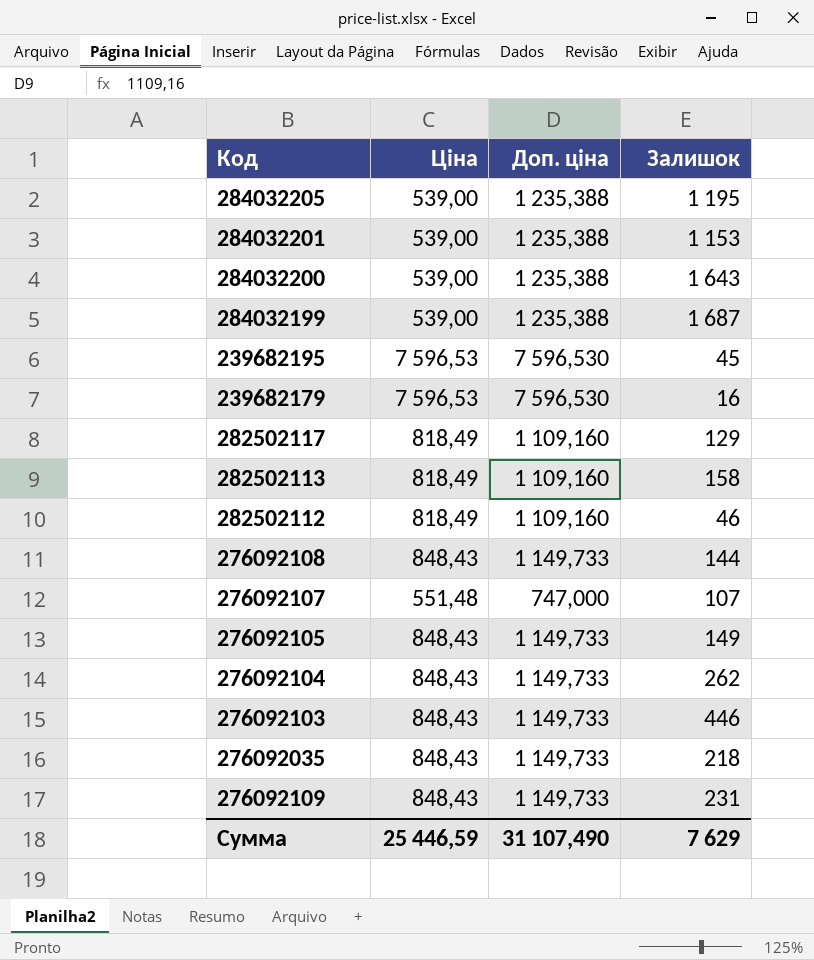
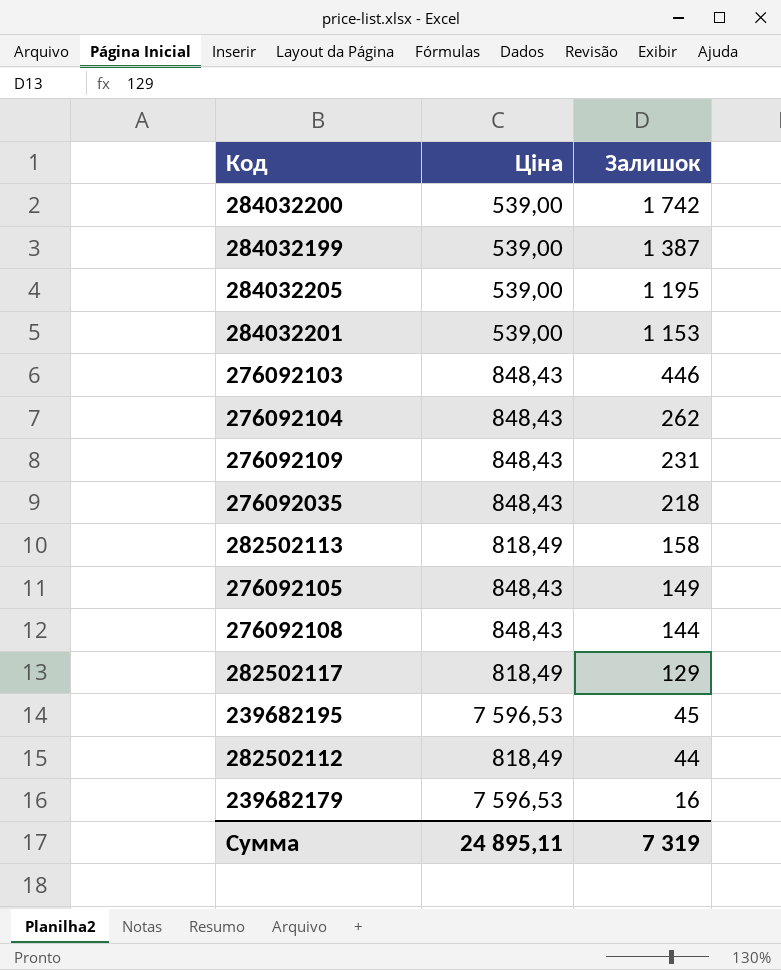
row order: none -> Залишок descending
column Доп. ціна | position: 3 -> none
row 276092107: 551,48 | 747,000 | 107 -> none
284032200 | Залишок: 1 643 -> 1 742
284032199 | Залишок: 1 687 -> 1 387
282502112 | Залишок: 46 -> 44
Сумма | Ціна: 25 446,59 -> 24 895,11
Сумма | Залишок: 7 629 -> 7 319

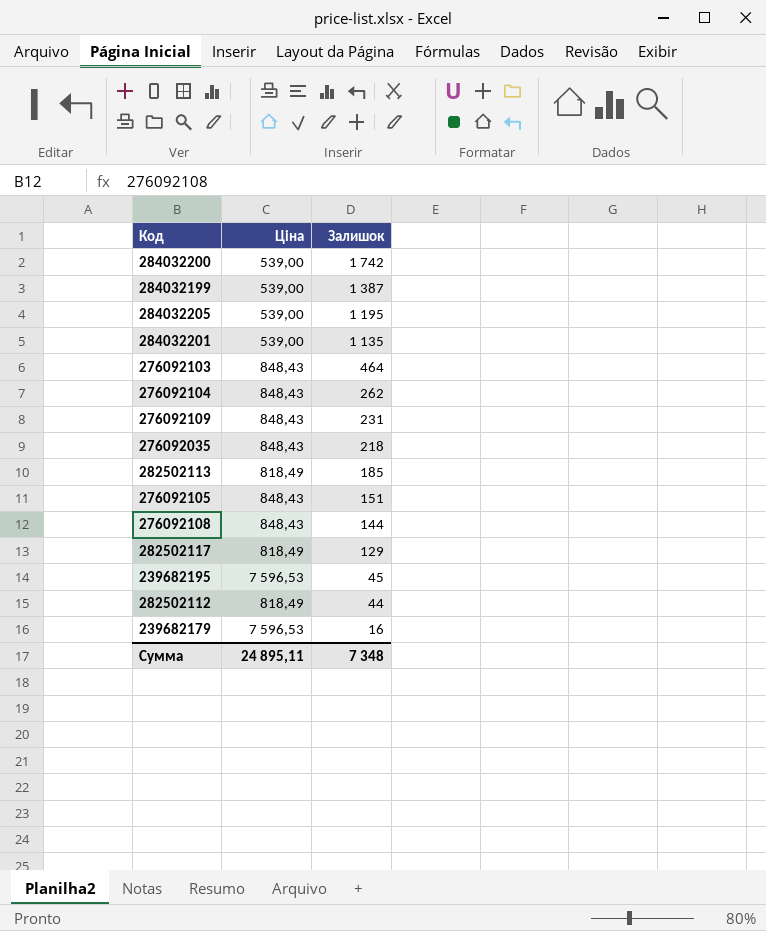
284032201 | Залишок: 1 153 -> 1 135
276092103 | Залишок: 446 -> 464
282502113 | Залишок: 158 -> 185
276092105 | Залишок: 149 -> 151
Сумма | Залишок: 7 319 -> 7 348

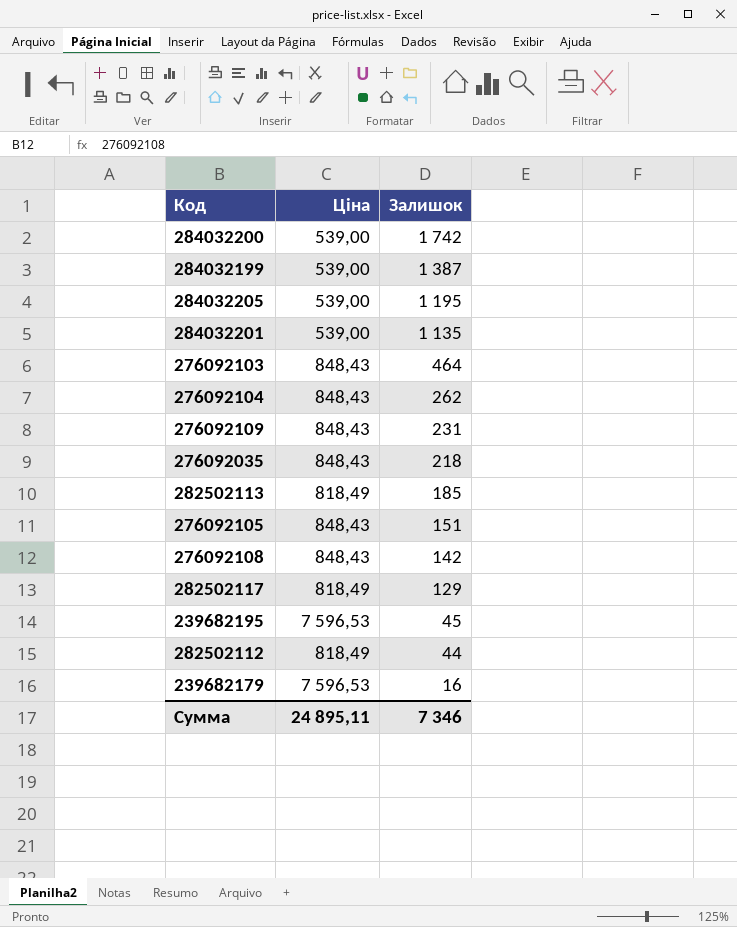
276092108 | Залишок: 144 -> 142
Сумма | Залишок: 7 348 -> 7 346

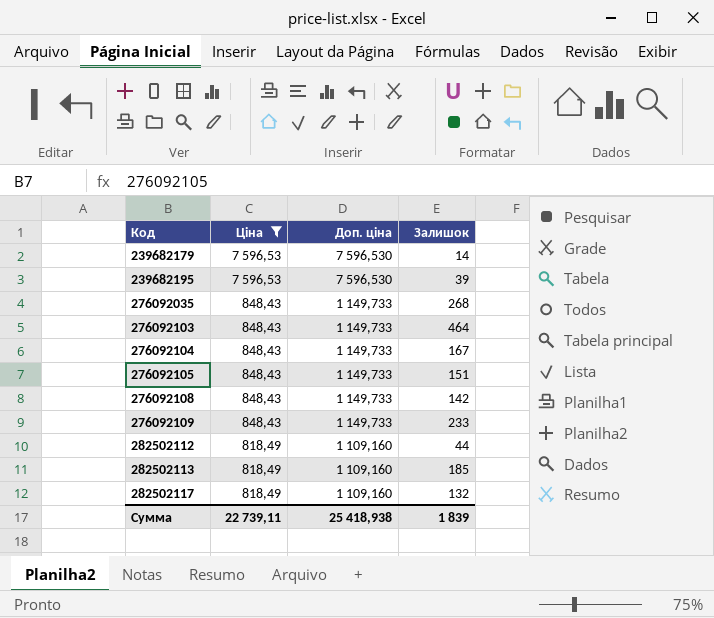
filter: none -> Ціна != 539,00
row order: Залишок descending -> Код ascending
column Доп. ціна | position: none -> 3
239682179 | Залишок: 16 -> 14
239682195 | Залишок: 45 -> 39
276092035 | Залишок: 218 -> 268
276092104 | Залишок: 262 -> 167
276092109 | Залишок: 231 -> 233
282502117 | Залишок: 129 -> 132
Сумма | Ціна: 24 895,11 -> 22 739,11
Сумма | Залишок: 7 346 -> 1 839

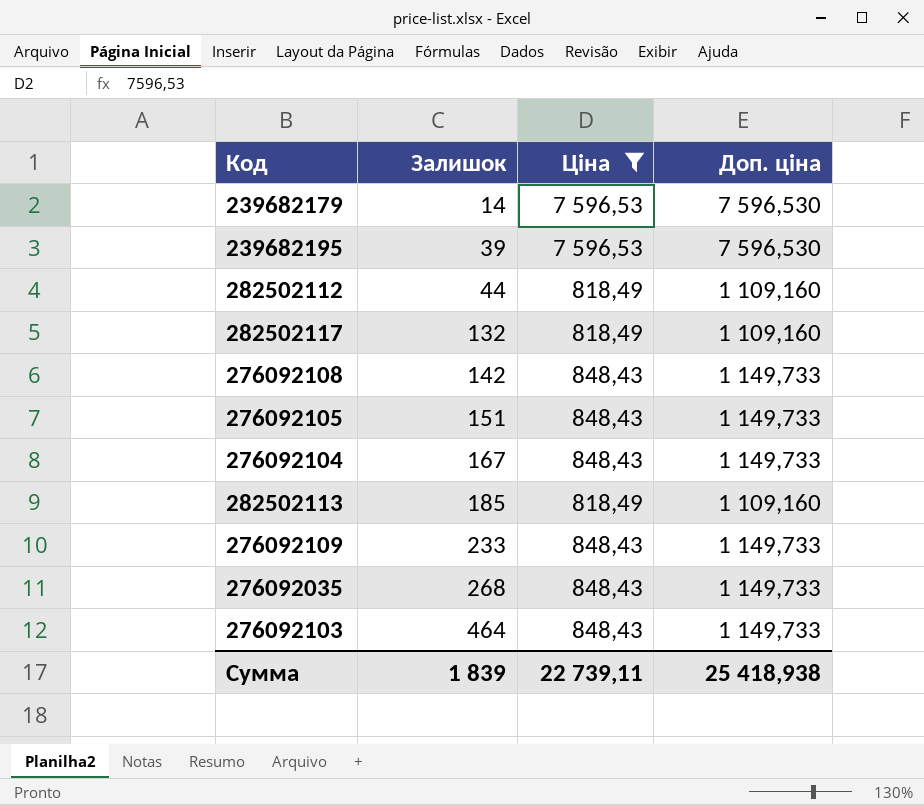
row order: Код ascending -> Залишок ascending
column Залишок | position: 4 -> 2

